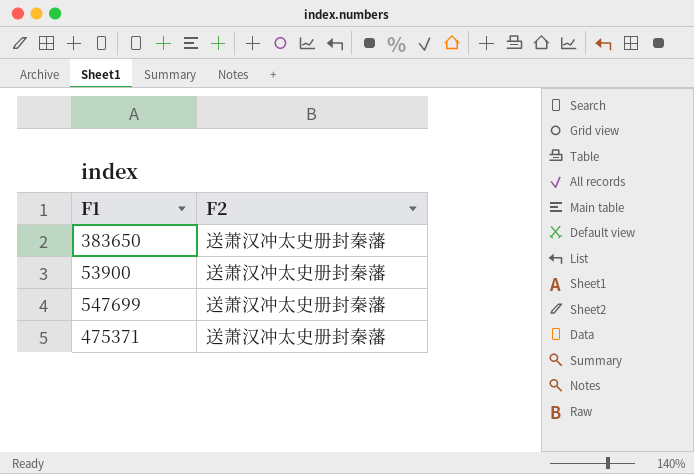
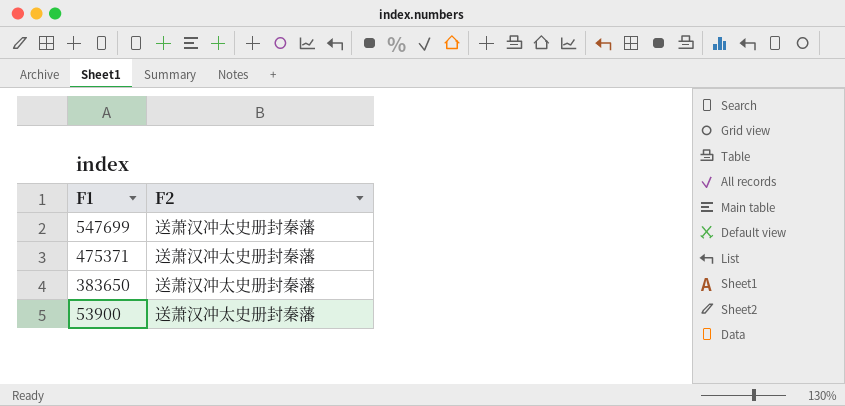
row order: none -> F1 descending

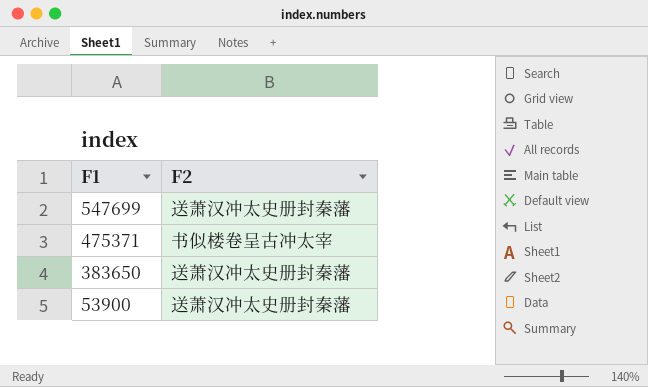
475371 | F2: 送萧汉冲太史册封秦藩 -> 书似楼卷呈古冲太宰

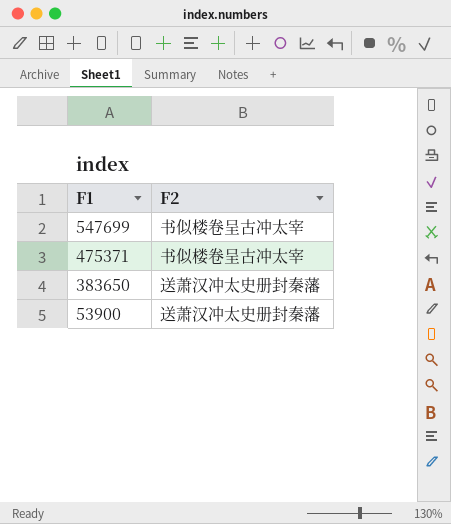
547699 | F2: 送萧汉冲太史册封秦藩 -> 书似楼卷呈古冲太宰

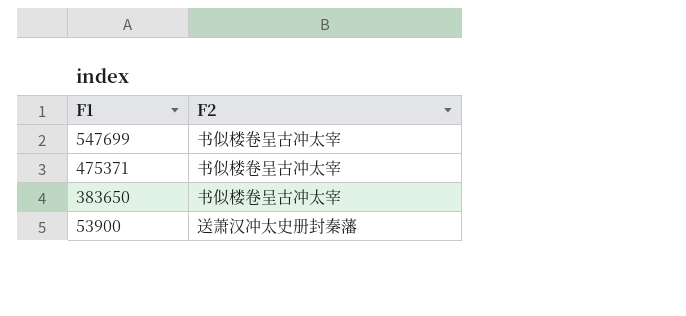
383650 | F2: 送萧汉冲太史册封秦藩 -> 书似楼卷呈古冲太宰

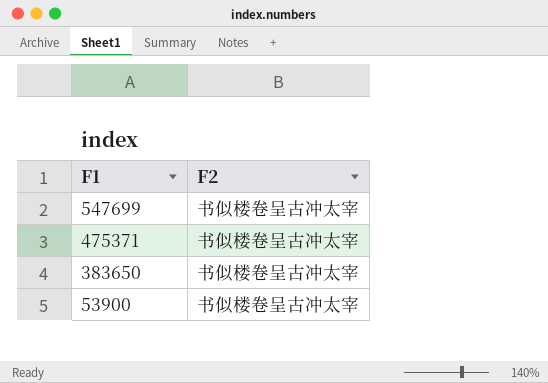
53900 | F2: 送萧汉冲太史册封秦藩 -> 书似楼卷呈古冲太宰

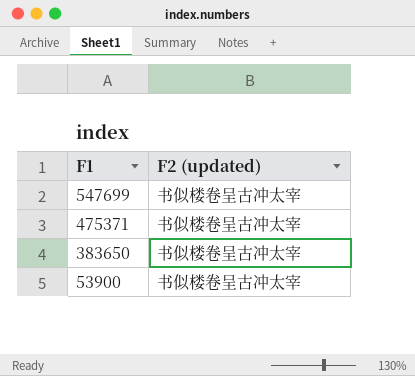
column name: F2 -> F2 (updated)

